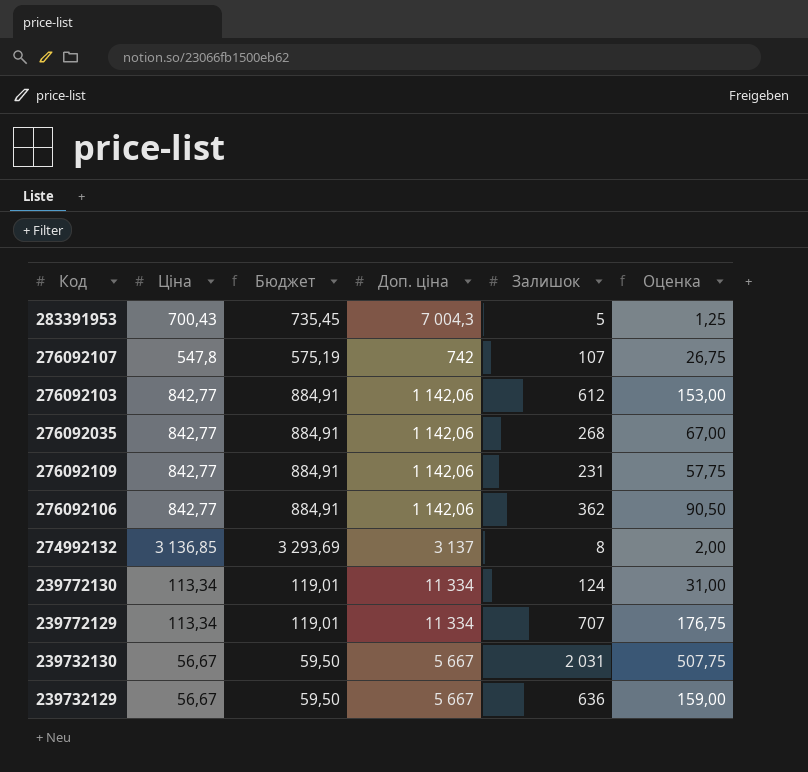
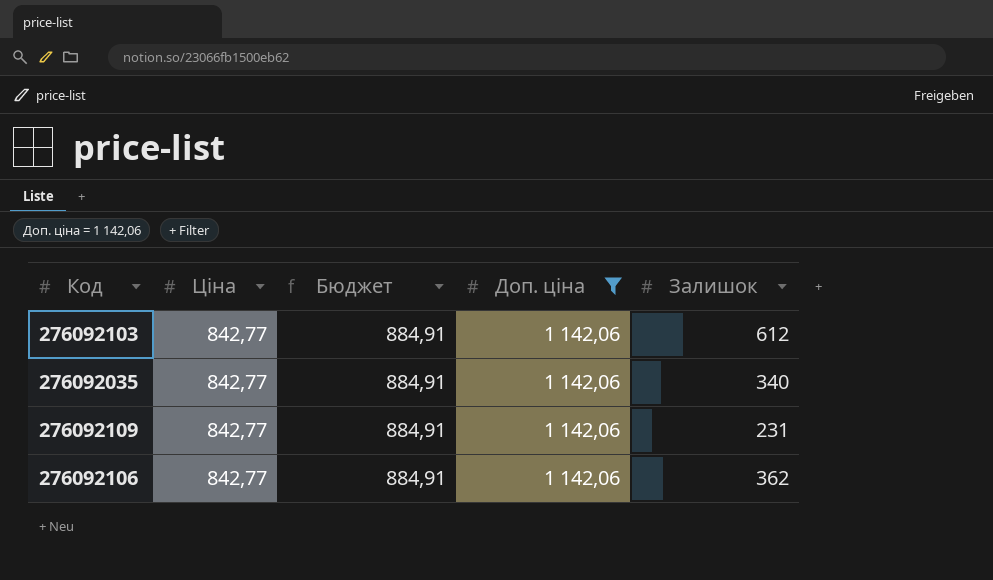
filter: none -> Доп. ціна = 1 142,06
column Оценка | formula: [Залишок] * 0,25 -> none
276092035 | Залишок: 268 -> 340

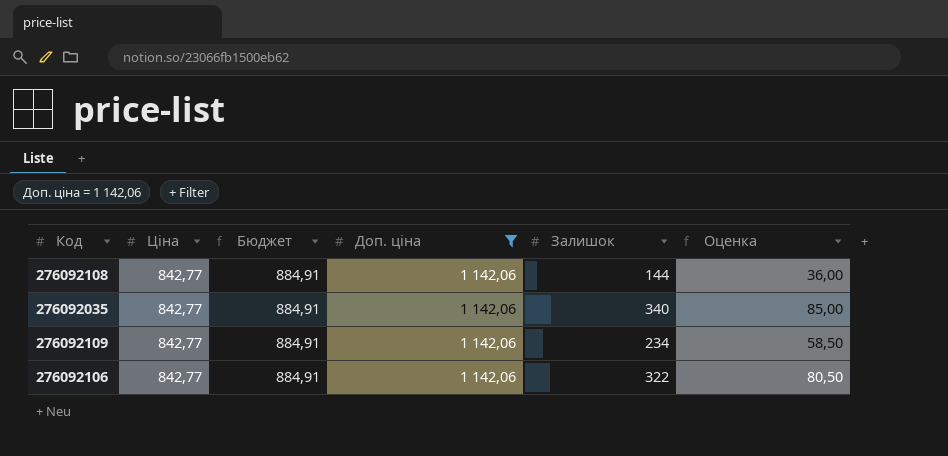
column Оценка | formula: none -> [Залишок] * 0,25
row 276092103: 842,77 | 884,91 | 1 142,06 | 612 -> none
row 276092108: none -> 842,77 | 884,91 | 1 142,06 | 144 | 36,00
276092109 | Залишок: 231 -> 234
276092106 | Залишок: 362 -> 322

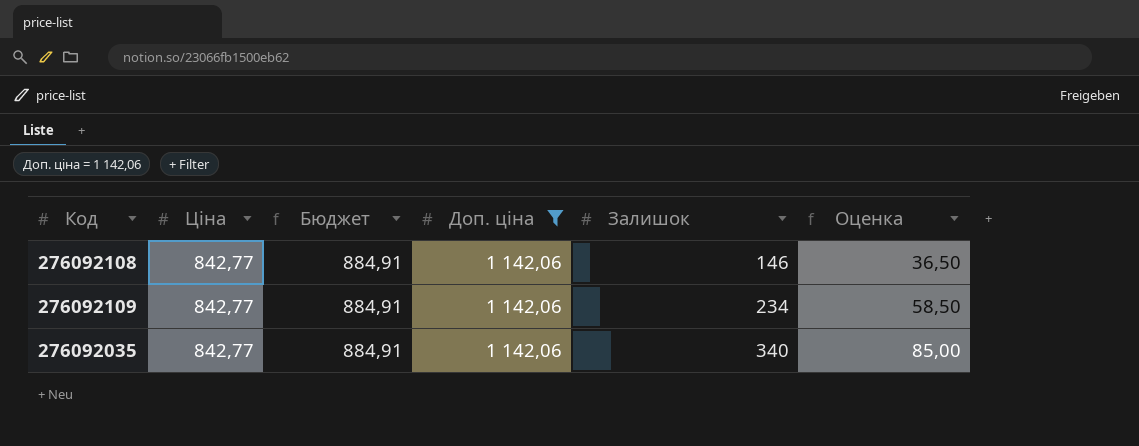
row order: none -> Залишок ascending
row 276092106: 842,77 | 884,91 | 1 142,06 | 322 | 80,50 -> none
276092108 | Залишок: 144 -> 146
276092108 | Оценка: 36,00 -> 36,50

